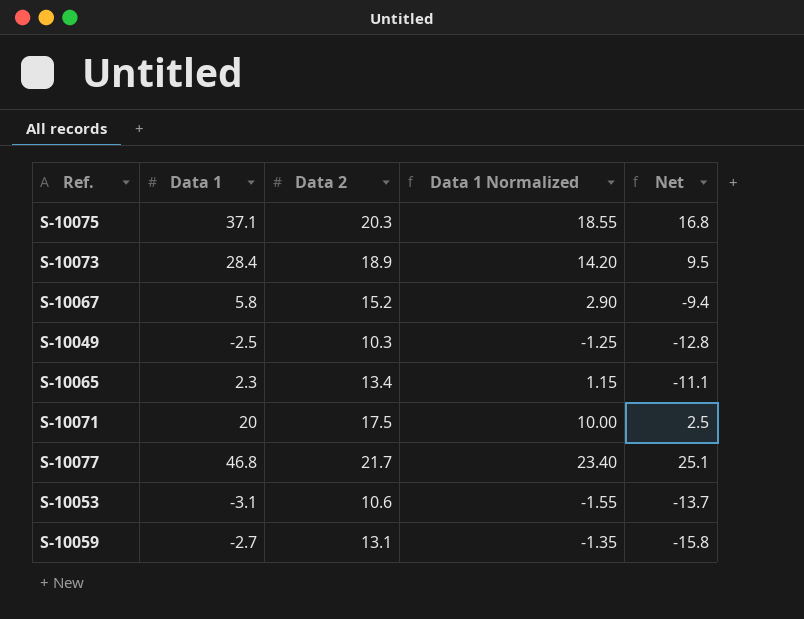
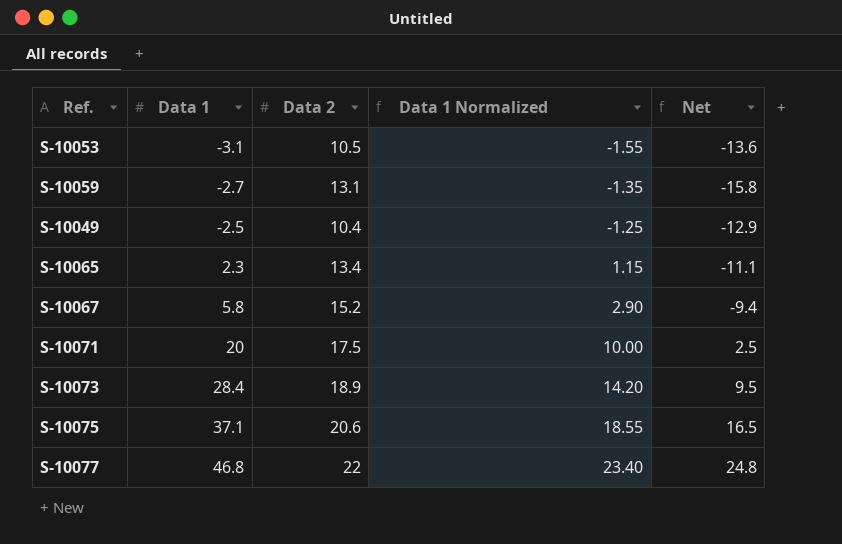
row order: none -> Data 1 ascending
S-10053 | Data 2: 10.6 -> 10.5
S-10053 | Net: -13.7 -> -13.6
S-10049 | Data 2: 10.3 -> 10.4
S-10049 | Net: -12.8 -> -12.9
S-10075 | Data 2: 20.3 -> 20.6
S-10075 | Net: 16.8 -> 16.5
S-10077 | Data 2: 21.7 -> 22
S-10077 | Net: 25.1 -> 24.8

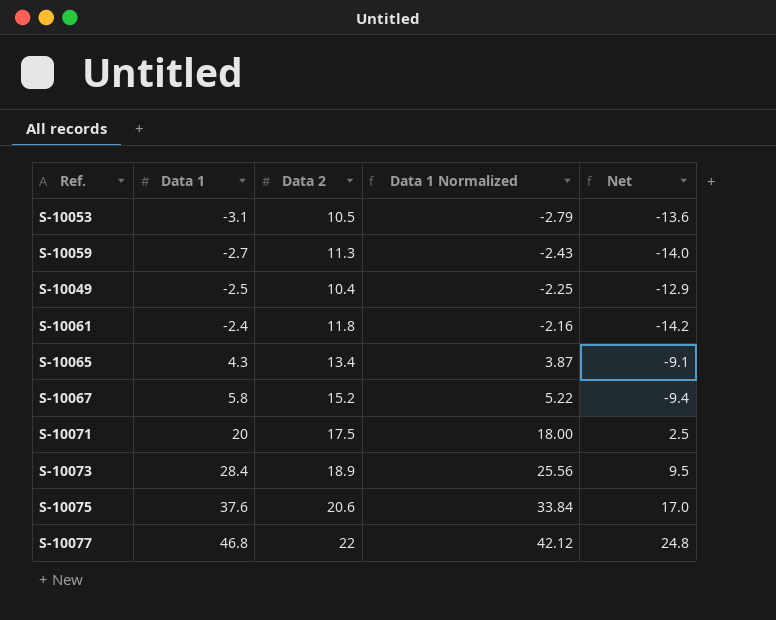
column Data 1 Normalized | formula: [Data 1] * 0.5 -> [Data 1] * 0.9
S-10059 | Data 2: 13.1 -> 11.3
S-10059 | Net: -15.8 -> -14.0
row S-10061: none -> -2.4 | 11.8 | -2.16 | -14.2
S-10065 | Data 1: 2.3 -> 4.3
S-10065 | Net: -11.1 -> -9.1
S-10075 | Data 1: 37.1 -> 37.6
S-10075 | Net: 16.5 -> 17.0

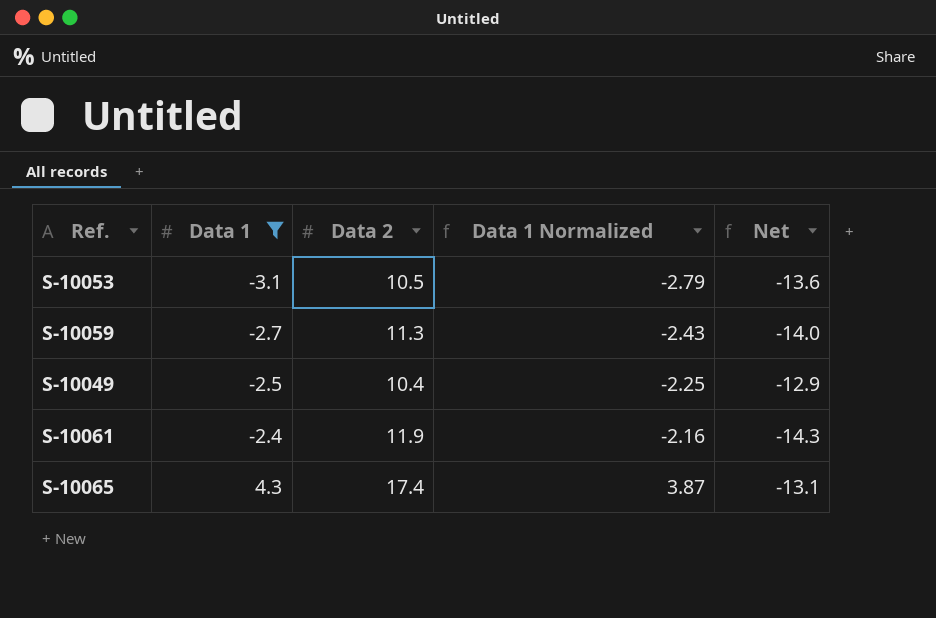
filter: none -> Data 1 <= 4.3
S-10061 | Data 2: 11.8 -> 11.9
S-10061 | Net: -14.2 -> -14.3
S-10065 | Data 2: 13.4 -> 17.4
S-10065 | Net: -9.1 -> -13.1

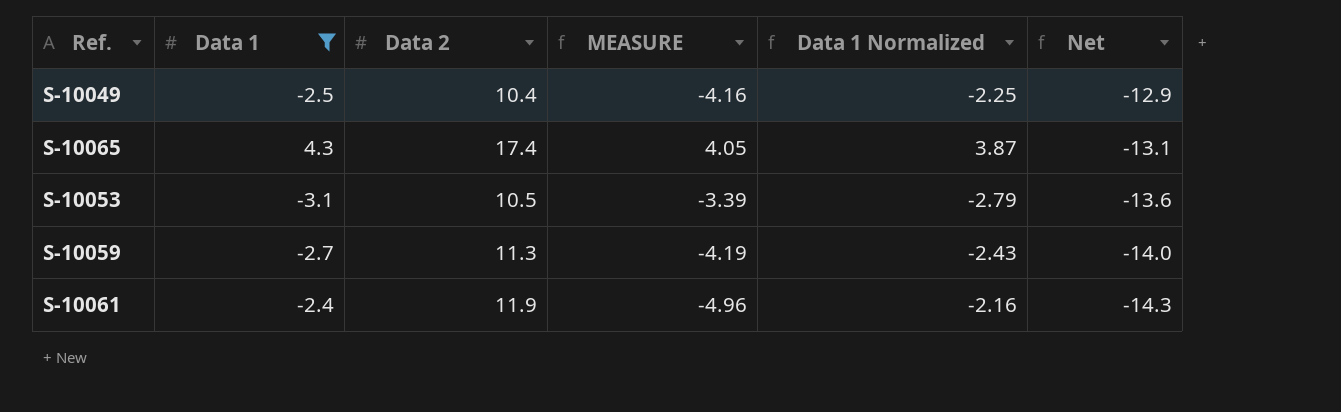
row order: Data 1 ascending -> Net descending
column MEASURE | formula: none -> [Data 2] / [Data 1]

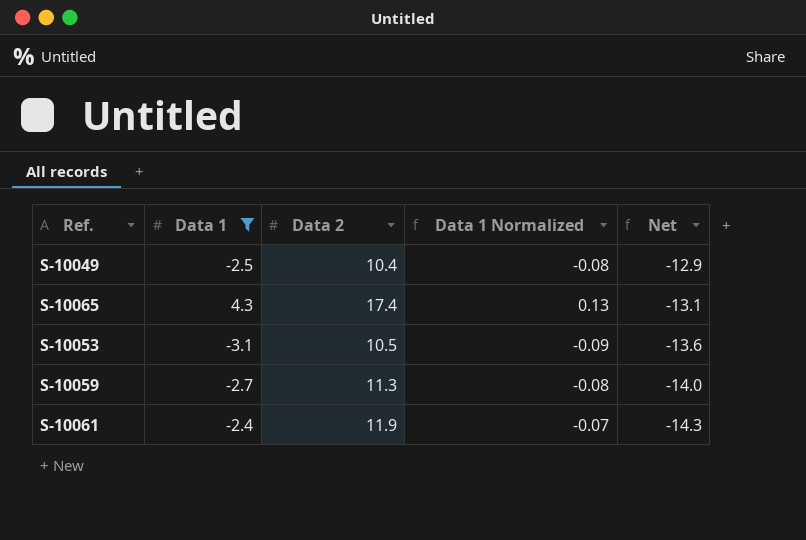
column MEASURE | formula: [Data 2] / [Data 1] -> none
column Data 1 Normalized | formula: [Data 1] * 0.9 -> [Data 1] * 0.03

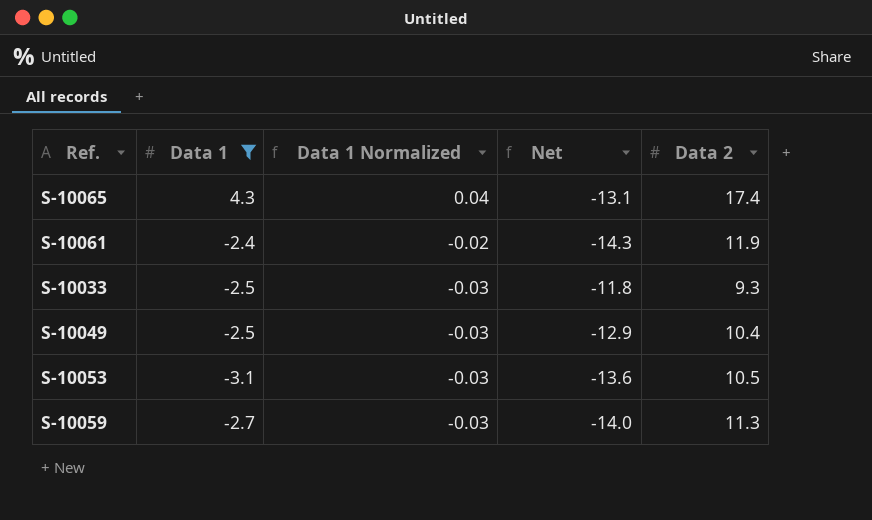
row order: Net descending -> Data 1 Normalized descending
column Data 1 Normalized | formula: [Data 1] * 0.03 -> [Data 1] * 0.01
column Data 2 | position: 3 -> 5
row S-10033: none -> -2.5 | -0.03 | -11.8 | 9.3

